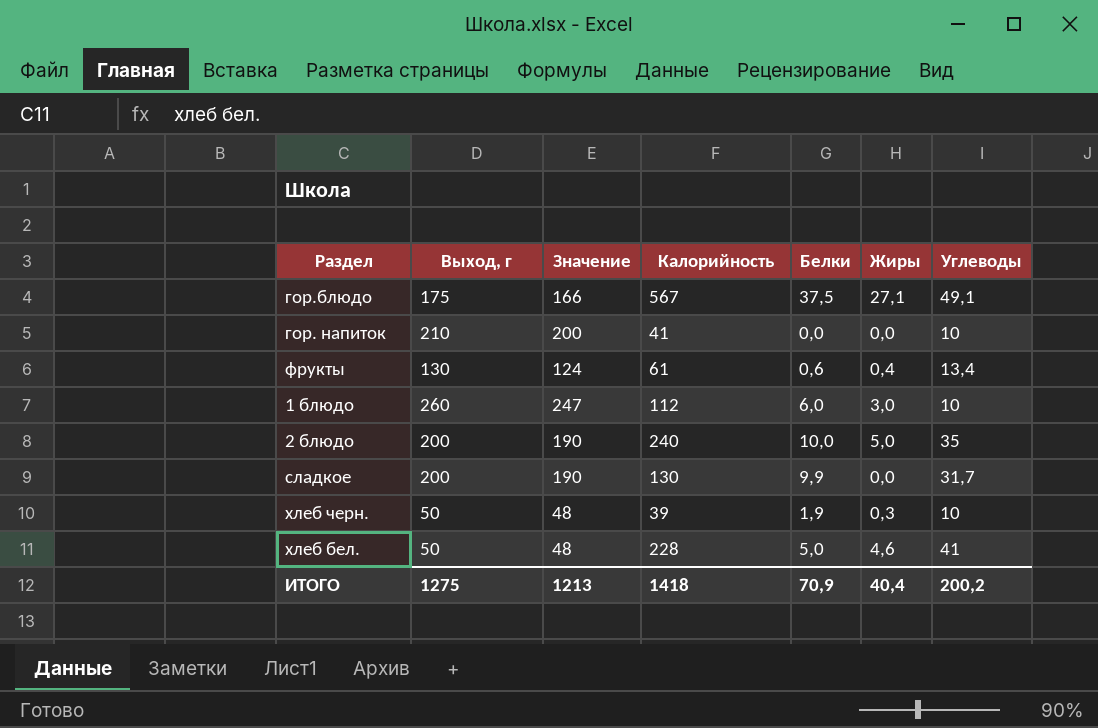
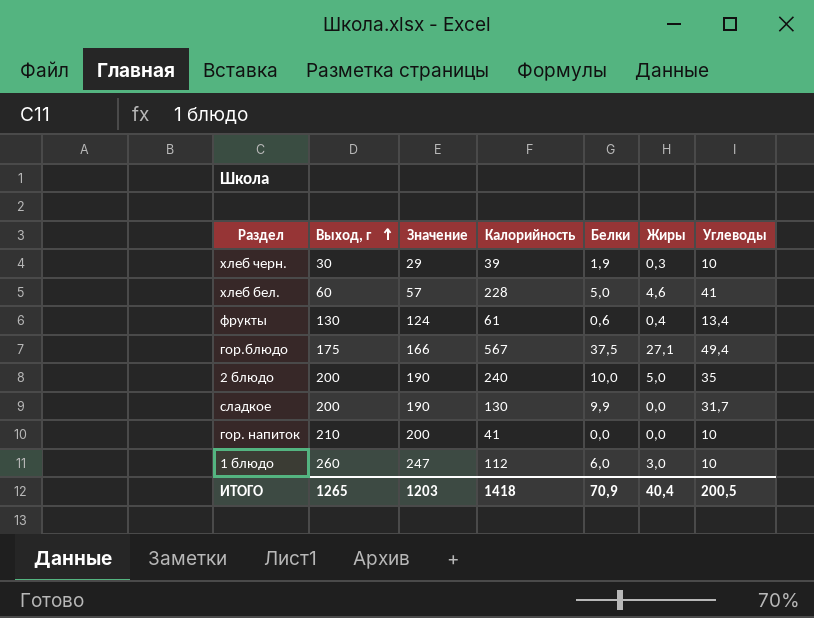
row order: none -> Выход, г ascending
хлеб черн. | Выход, г: 50 -> 30
хлеб черн. | Значение: 48 -> 29
хлеб бел. | Выход, г: 50 -> 60
хлеб бел. | Значение: 48 -> 57
гор.блюдо | Углеводы: 49,1 -> 49,4
ИТОГО | Выход, г: 1275 -> 1265
ИТОГО | Значение: 1213 -> 1203
ИТОГО | Углеводы: 200,2 -> 200,5

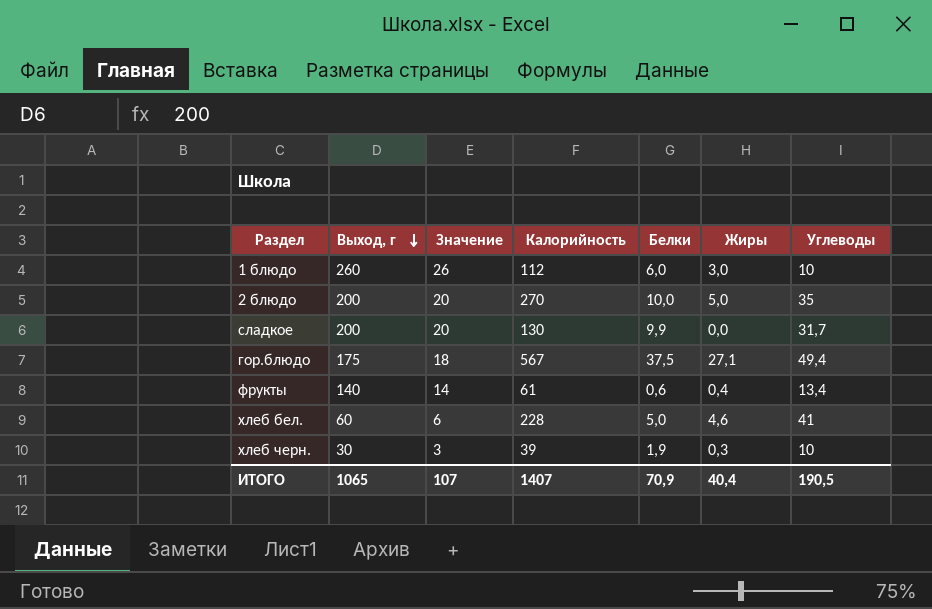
row order: Выход, г ascending -> Выход, г descending
column Значение | formula: [Выход, г] * 0,95 -> [Выход, г] * 0,1
row гор. напиток: 210 | 200 | 41 | 0,0 | 0,0 | 10 -> none
2 блюдо | Калорийность: 240 -> 270
фрукты | Выход, г: 130 -> 140
ИТОГО | Выход, г: 1265 -> 1065
ИТОГО | Значение: 1203 -> 107
ИТОГО | Калорийность: 1418 -> 1407
ИТОГО | Углеводы: 200,5 -> 190,5

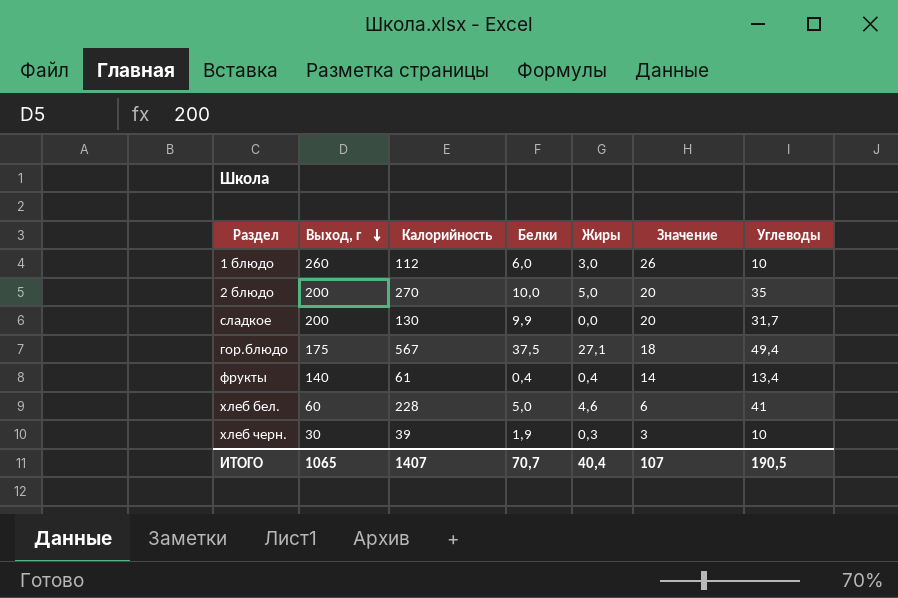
column Значение | position: 3 -> 6
фрукты | Белки: 0,6 -> 0,4
ИТОГО | Белки: 70,9 -> 70,7

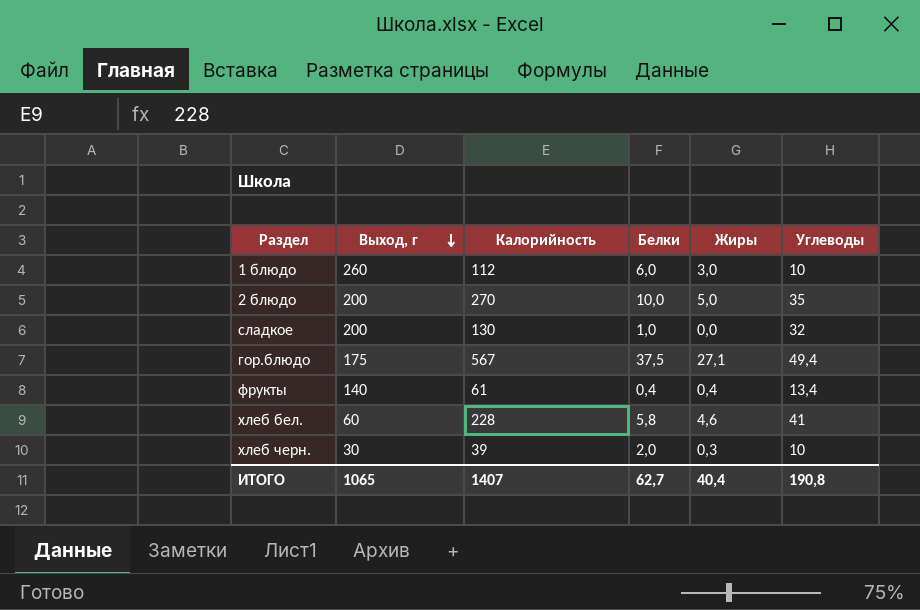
column Значение | formula: [Выход, г] * 0,1 -> none
сладкое | Белки: 9,9 -> 1,0
сладкое | Углеводы: 31,7 -> 32
хлеб бел. | Белки: 5,0 -> 5,8
хлеб черн. | Белки: 1,9 -> 2,0
ИТОГО | Белки: 70,7 -> 62,7
ИТОГО | Углеводы: 190,5 -> 190,8

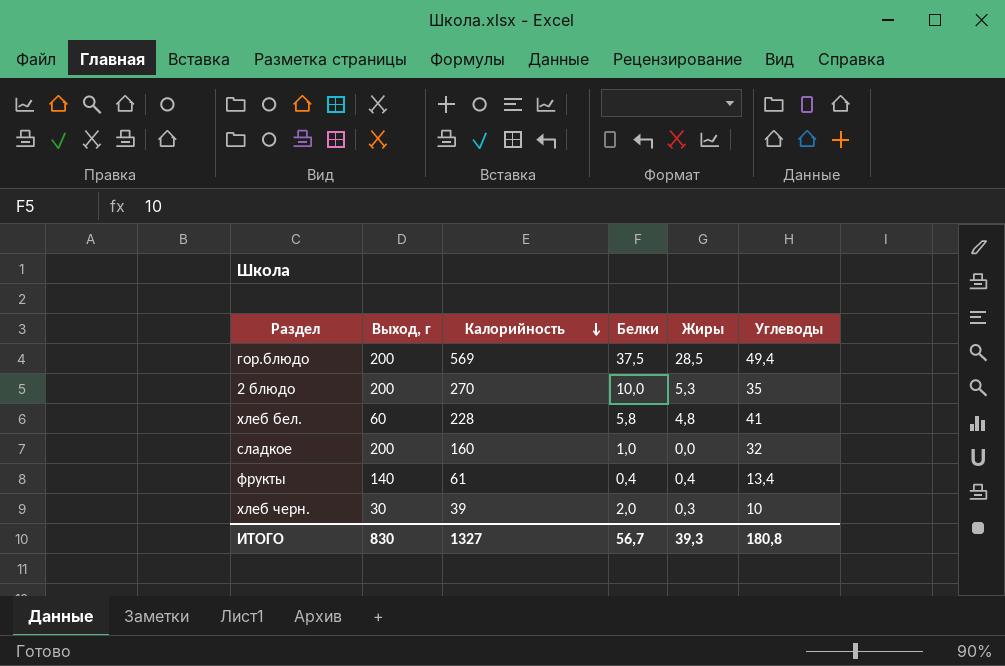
row order: Выход, г descending -> Калорийность descending
row 1 блюдо: 260 | 112 | 6,0 | 3,0 | 10 -> none
гор.блюдо | Выход, г: 175 -> 200
гор.блюдо | Калорийность: 567 -> 569
гор.блюдо | Жиры: 27,1 -> 28,5
2 блюдо | Жиры: 5,0 -> 5,3
хлеб бел. | Жиры: 4,6 -> 4,8
сладкое | Калорийность: 130 -> 160
ИТОГО | Выход, г: 1065 -> 830
ИТОГО | Калорийность: 1407 -> 1327
ИТОГО | Белки: 62,7 -> 56,7
ИТОГО | Жиры: 40,4 -> 39,3
ИТОГО | Углеводы: 190,8 -> 180,8

